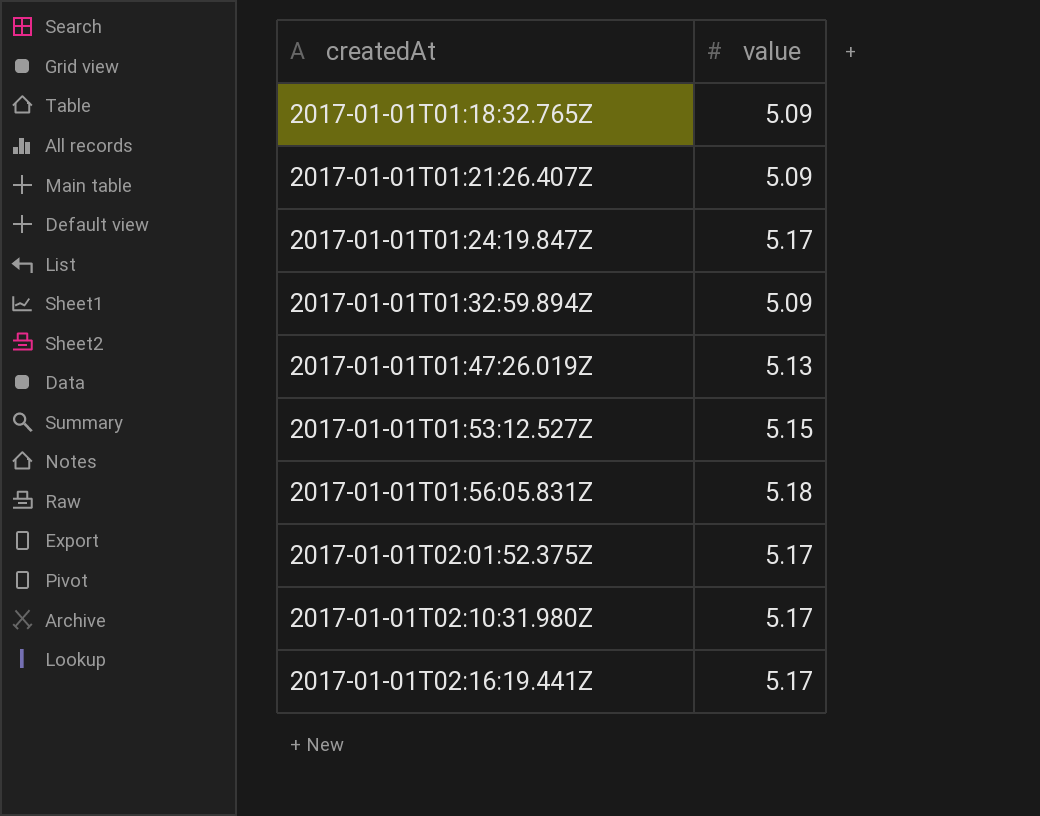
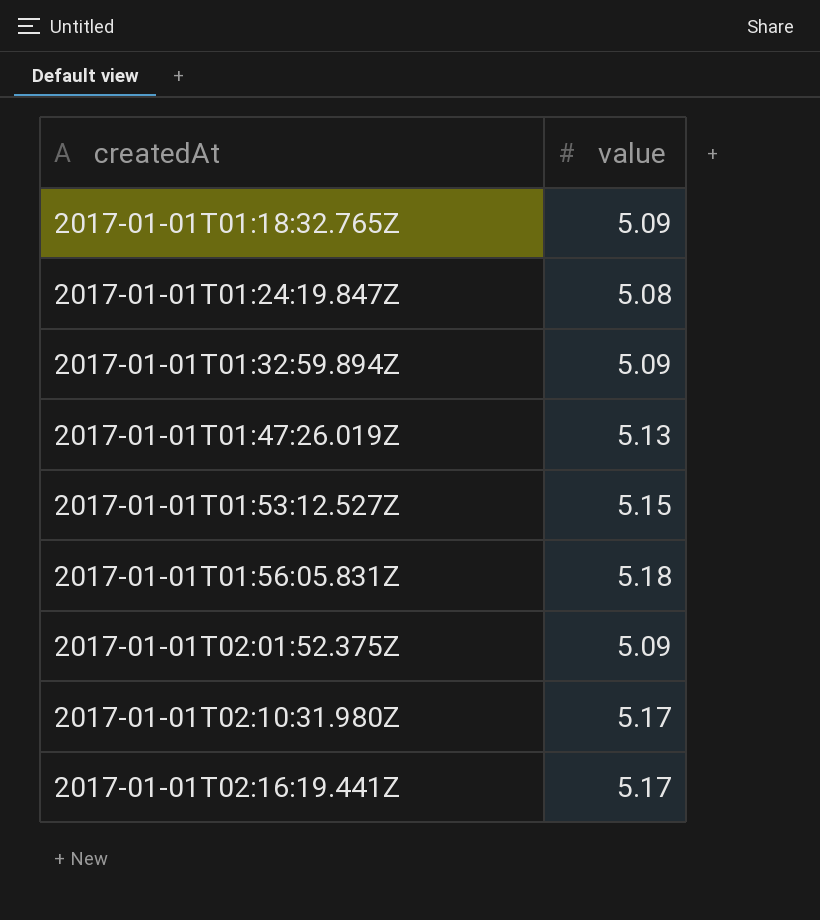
row 2017-01-01T01:21:26.407Z: 5.09 -> none
2017-01-01T01:24:19.847Z | value: 5.17 -> 5.08
2017-01-01T02:01:52.375Z | value: 5.17 -> 5.09

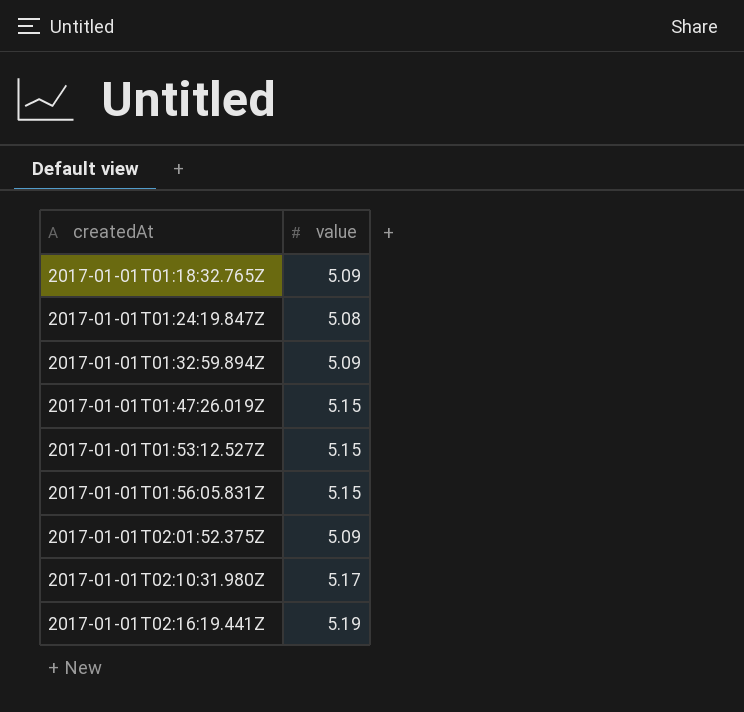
2017-01-01T01:47:26.019Z | value: 5.13 -> 5.15
2017-01-01T01:56:05.831Z | value: 5.18 -> 5.15
2017-01-01T02:16:19.441Z | value: 5.17 -> 5.19

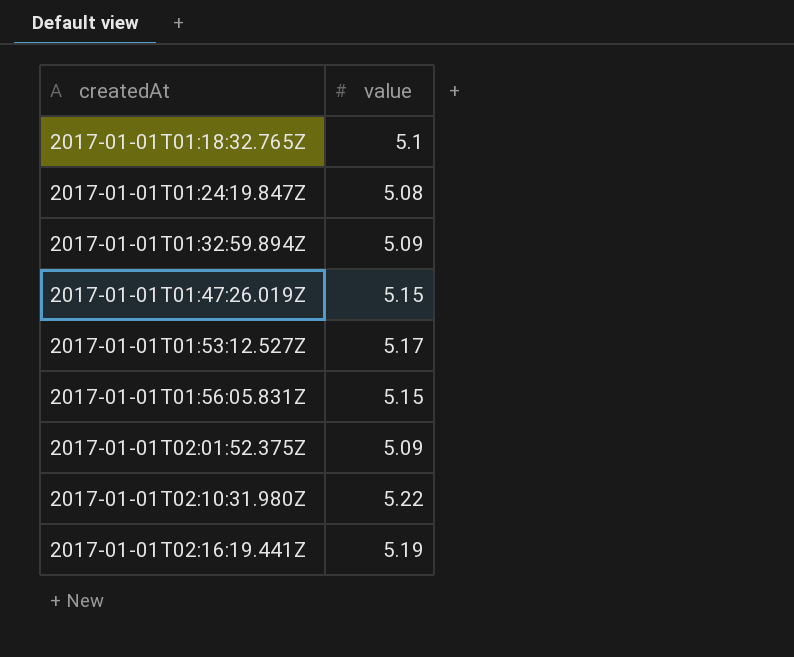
2017-01-01T01:18:32.765Z | value: 5.09 -> 5.1
2017-01-01T01:53:12.527Z | value: 5.15 -> 5.17
2017-01-01T02:10:31.980Z | value: 5.17 -> 5.22

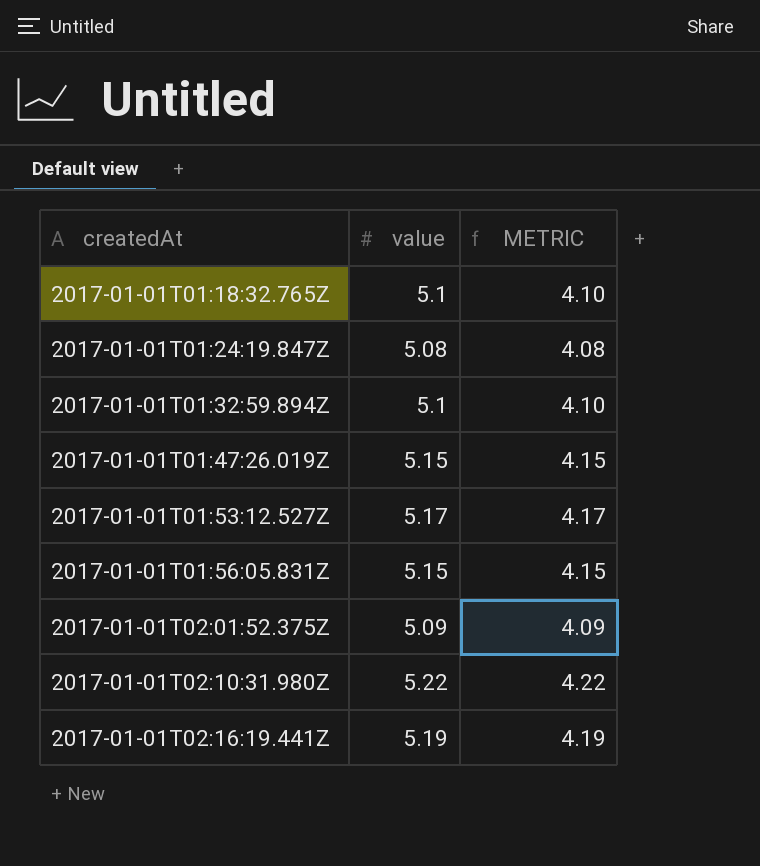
column METRIC | formula: none -> [value] - 1
2017-01-01T01:32:59.894Z | value: 5.09 -> 5.1

